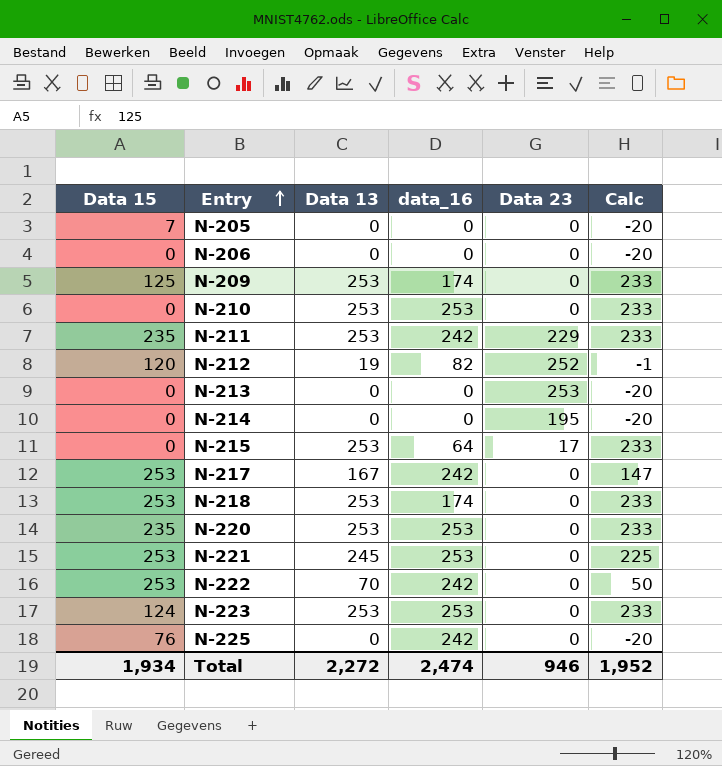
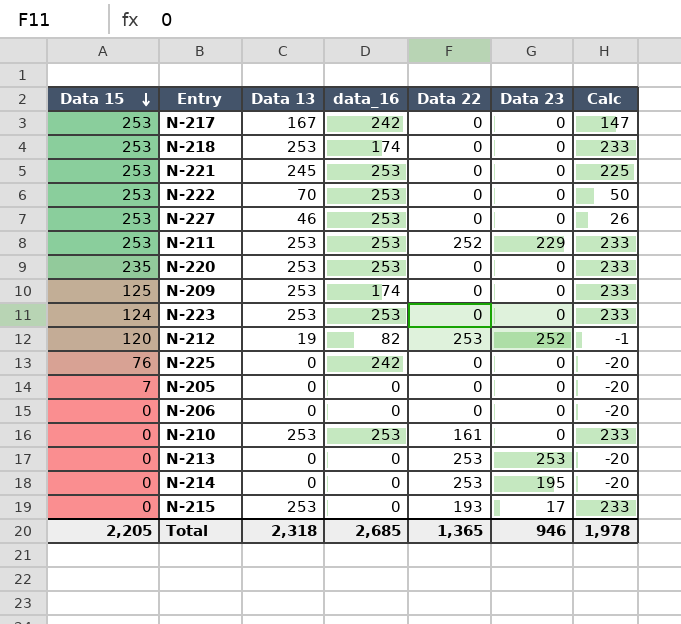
row order: Entry ascending -> Data 15 descending
column Data 22 | position: none -> 5
N-222 | data_16: 242 -> 253
row N-227: none -> 253 | 46 | 253 | 0 | 0 | 26
N-211 | Data 15: 235 -> 253
N-211 | data_16: 242 -> 253
N-215 | data_16: 64 -> 0
Total | Data 15: 1,934 -> 2,205
Total | Data 13: 2,272 -> 2,318
Total | data_16: 2,474 -> 2,685
Total | Calc: 1,952 -> 1,978

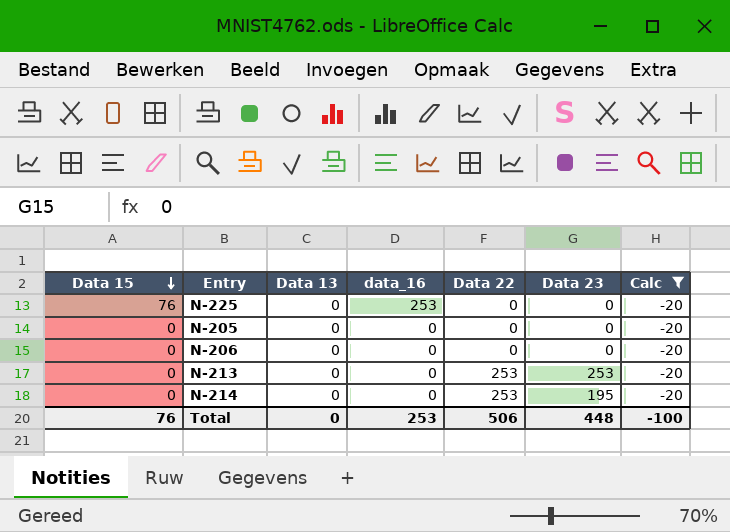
filter: none -> Calc = -20
N-225 | data_16: 242 -> 253
N-205 | Data 15: 7 -> 0
Total | Data 15: 2,205 -> 76
Total | Data 13: 2,318 -> 0
Total | data_16: 2,685 -> 253
Total | Data 22: 1,365 -> 506
Total | Data 23: 946 -> 448
Total | Calc: 1,978 -> -100

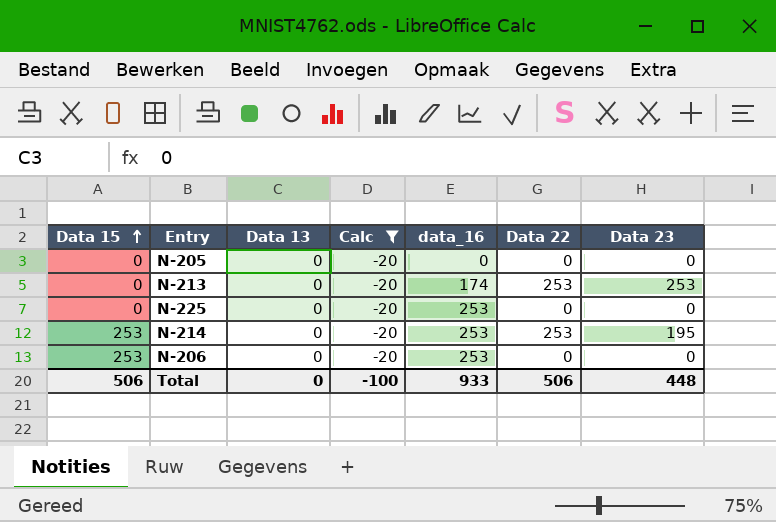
row order: Data 15 descending -> Data 15 ascending
column Calc | position: 7 -> 4
N-213 | data_16: 0 -> 174
N-225 | Data 15: 76 -> 0
N-214 | Data 15: 0 -> 253
N-214 | data_16: 0 -> 253
N-206 | Data 15: 0 -> 253
N-206 | data_16: 0 -> 253
Total | Data 15: 76 -> 506
Total | data_16: 253 -> 933

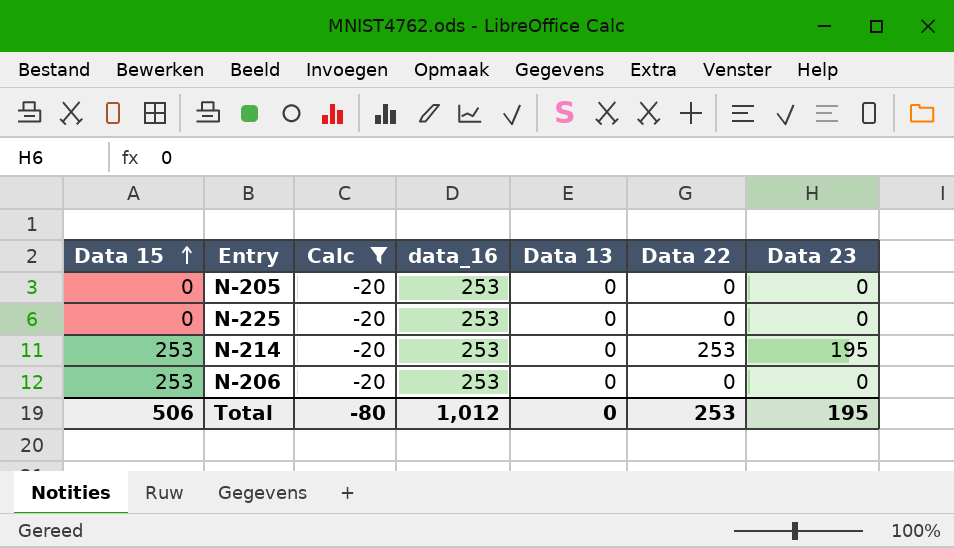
column Data 13 | position: 3 -> 5
row N-213: 0 | 0 | -20 | 174 | 253 | 253 -> none
N-205 | data_16: 0 -> 253
Total | Calc: -100 -> -80
Total | data_16: 933 -> 1,012
Total | Data 22: 506 -> 253
Total | Data 23: 448 -> 195

